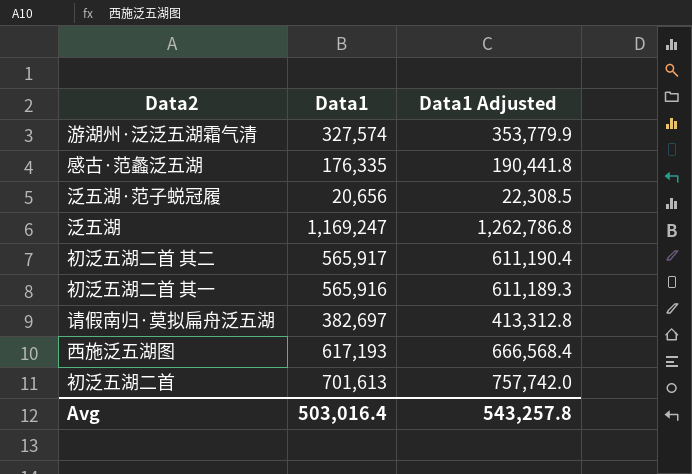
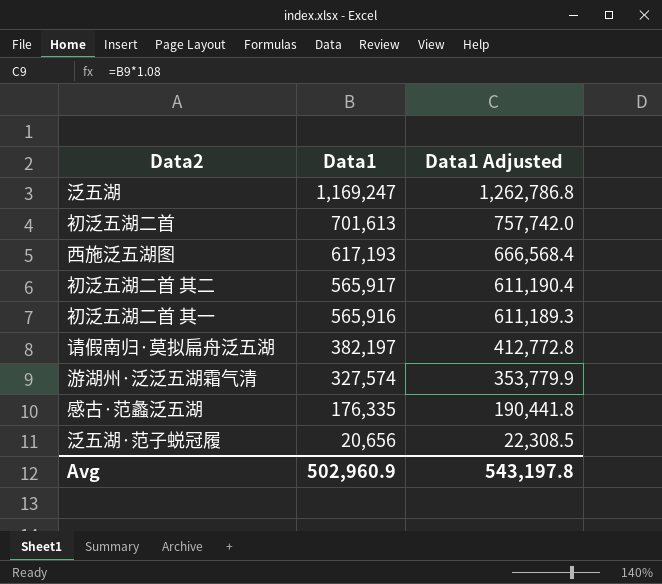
row order: none -> Data1 descending
请假南归·莫拟扁舟泛五湖 | Data1: 382,697 -> 382,197
请假南归·莫拟扁舟泛五湖 | Data1 Adjusted: 413,312.8 -> 412,772.8
Avg | Data1: 503,016.4 -> 502,960.9
Avg | Data1 Adjusted: 543,257.8 -> 543,197.8

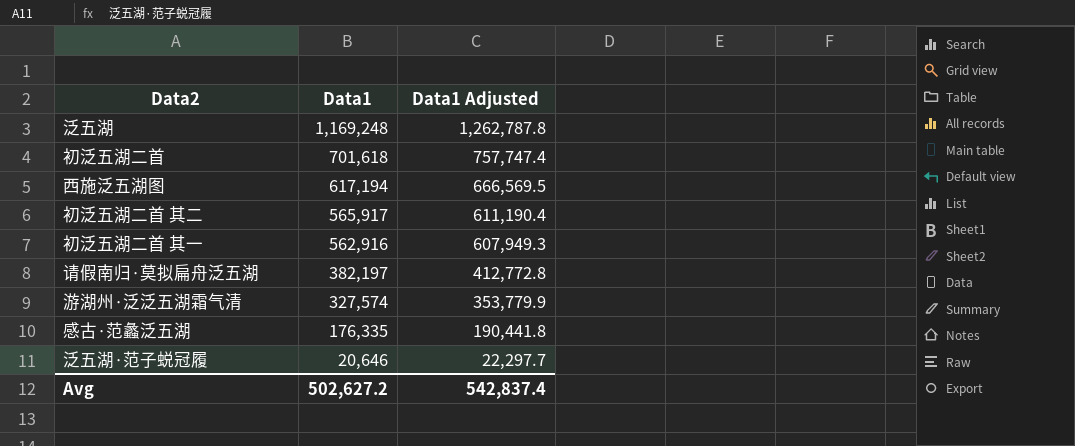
泛五湖 | Data1: 1,169,247 -> 1,169,248
泛五湖 | Data1 Adjusted: 1,262,786.8 -> 1,262,787.8
初泛五湖二首 | Data1: 701,613 -> 701,618
初泛五湖二首 | Data1 Adjusted: 757,742.0 -> 757,747.4
西施泛五湖图 | Data1: 617,193 -> 617,194
西施泛五湖图 | Data1 Adjusted: 666,568.4 -> 666,569.5
初泛五湖二首 其一 | Data1: 565,916 -> 562,916
初泛五湖二首 其一 | Data1 Adjusted: 611,189.3 -> 607,949.3
泛五湖·范子蜕冠履 | Data1: 20,656 -> 20,646
泛五湖·范子蜕冠履 | Data1 Adjusted: 22,308.5 -> 22,297.7
Avg | Data1: 502,960.9 -> 502,627.2
Avg | Data1 Adjusted: 543,197.8 -> 542,837.4

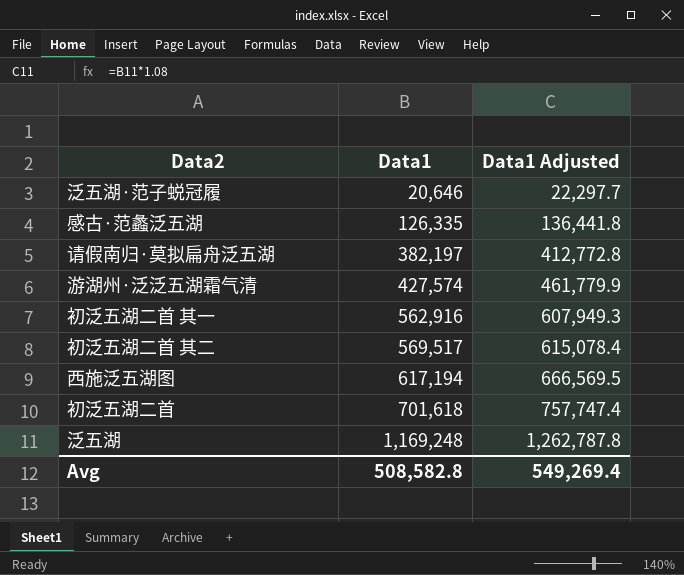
row order: Data1 descending -> Data1 ascending
感古·范蠡泛五湖 | Data1: 176,335 -> 126,335
感古·范蠡泛五湖 | Data1 Adjusted: 190,441.8 -> 136,441.8
游湖州·泛泛五湖霜气清 | Data1: 327,574 -> 427,574
游湖州·泛泛五湖霜气清 | Data1 Adjusted: 353,779.9 -> 461,779.9
初泛五湖二首 其二 | Data1: 565,917 -> 569,517
初泛五湖二首 其二 | Data1 Adjusted: 611,190.4 -> 615,078.4
Avg | Data1: 502,627.2 -> 508,582.8
Avg | Data1 Adjusted: 542,837.4 -> 549,269.4

